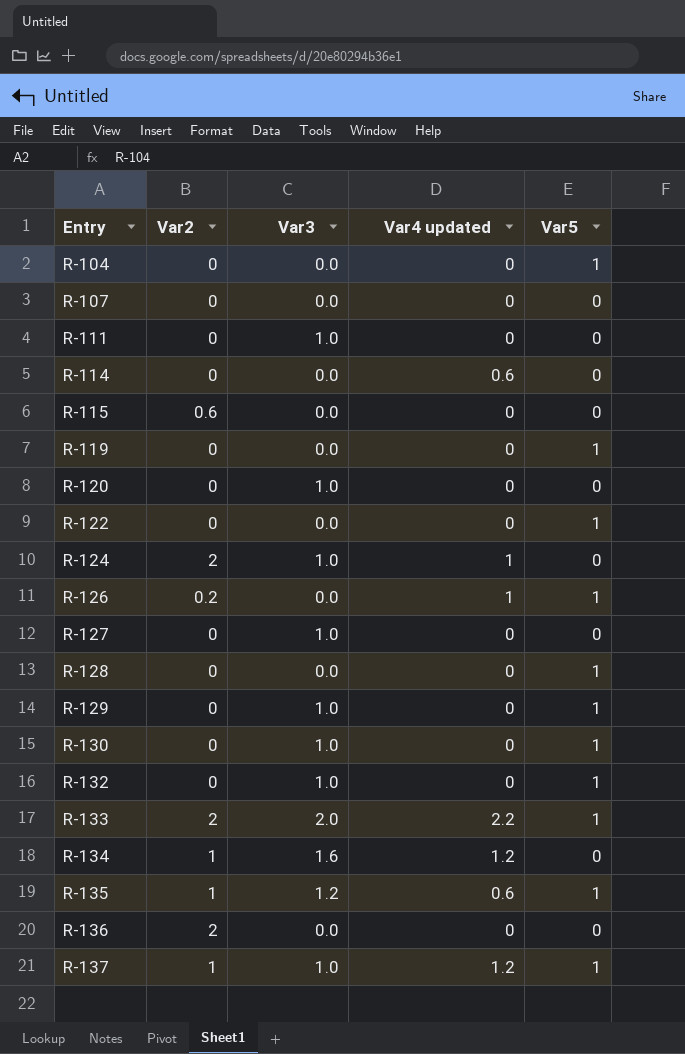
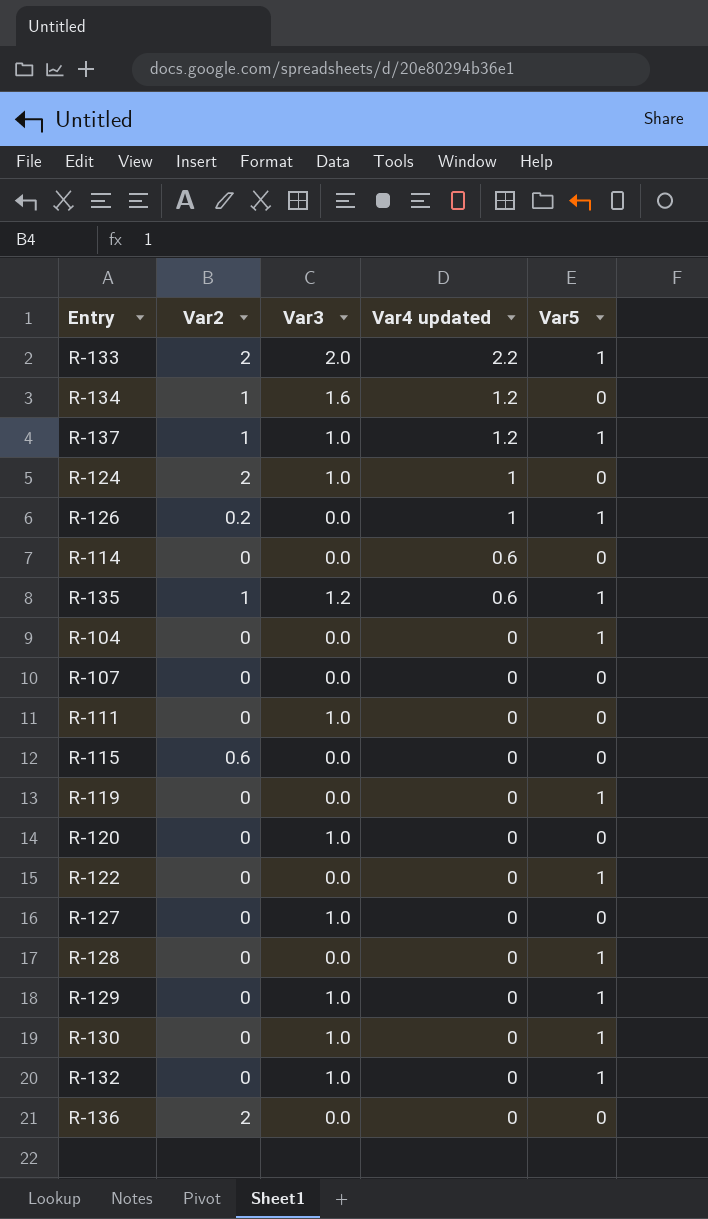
row order: Entry ascending -> Var4 updated descending

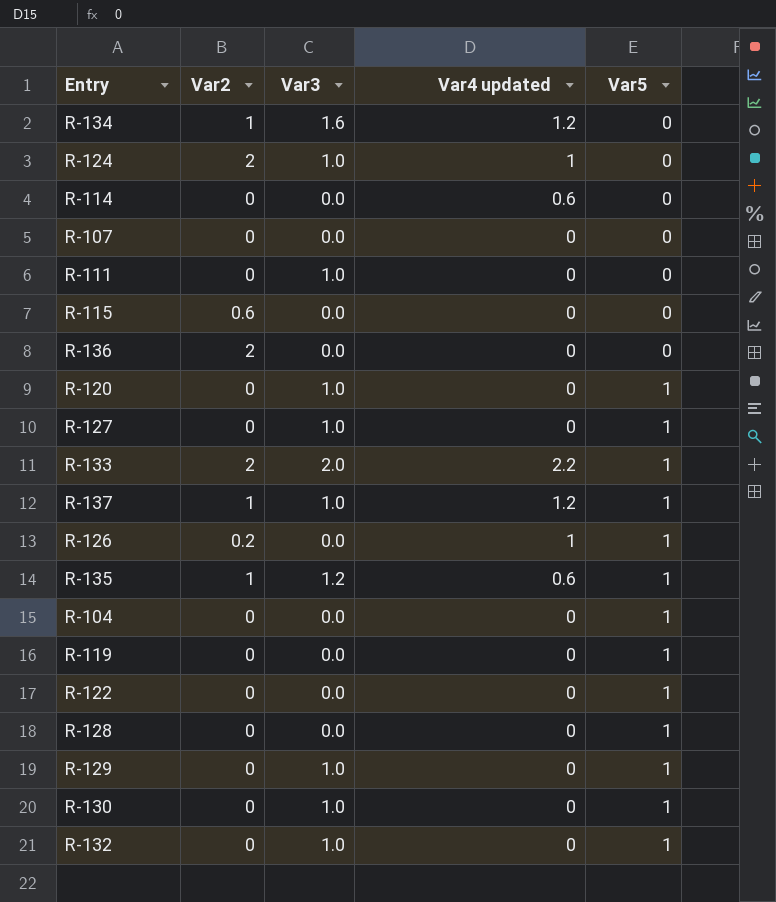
row order: Var4 updated descending -> Var5 ascending
R-120 | Var5: 0 -> 1
R-127 | Var5: 0 -> 1

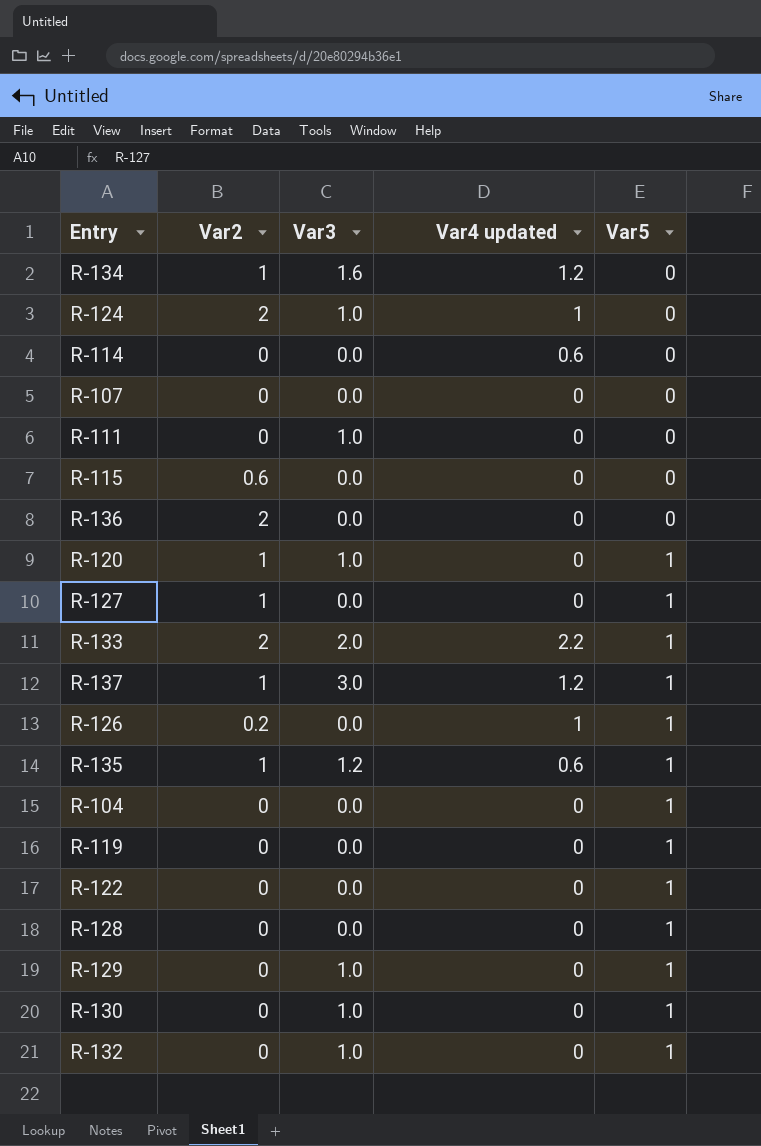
R-120 | Var2: 0 -> 1
R-127 | Var2: 0 -> 1
R-127 | Var3: 1.0 -> 0.0
R-137 | Var3: 1.0 -> 3.0

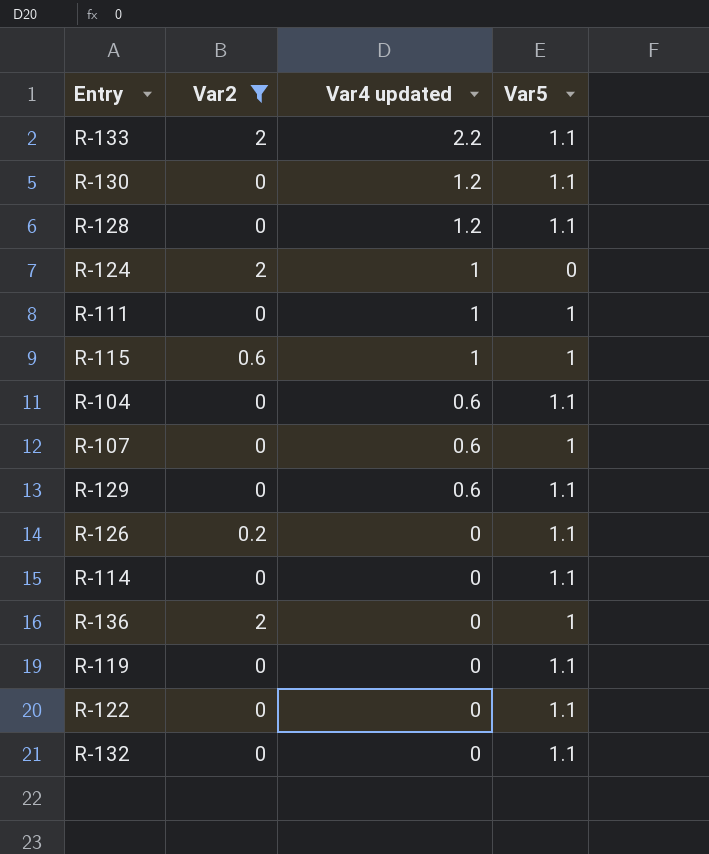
filter: none -> Var2 != 1
row order: Var5 ascending -> Var4 updated descending
column Var3 | position: 3 -> none
R-133 | Var5: 1 -> 1.1
R-130 | Var4 updated: 0 -> 1.2
R-130 | Var5: 1 -> 1.1
R-128 | Var4 updated: 0 -> 1.2
R-128 | Var5: 1 -> 1.1
R-111 | Var4 updated: 0 -> 1
R-111 | Var5: 0 -> 1
R-115 | Var4 updated: 0 -> 1
R-115 | Var5: 0 -> 1
R-104 | Var4 updated: 0 -> 0.6
R-104 | Var5: 1 -> 1.1
R-107 | Var4 updated: 0 -> 0.6
R-107 | Var5: 0 -> 1
R-129 | Var4 updated: 0 -> 0.6
R-129 | Var5: 1 -> 1.1
R-126 | Var4 updated: 1 -> 0
R-126 | Var5: 1 -> 1.1
R-114 | Var4 updated: 0.6 -> 0
R-114 | Var5: 0 -> 1.1
R-136 | Var5: 0 -> 1
R-119 | Var5: 1 -> 1.1
R-122 | Var5: 1 -> 1.1
R-132 | Var5: 1 -> 1.1

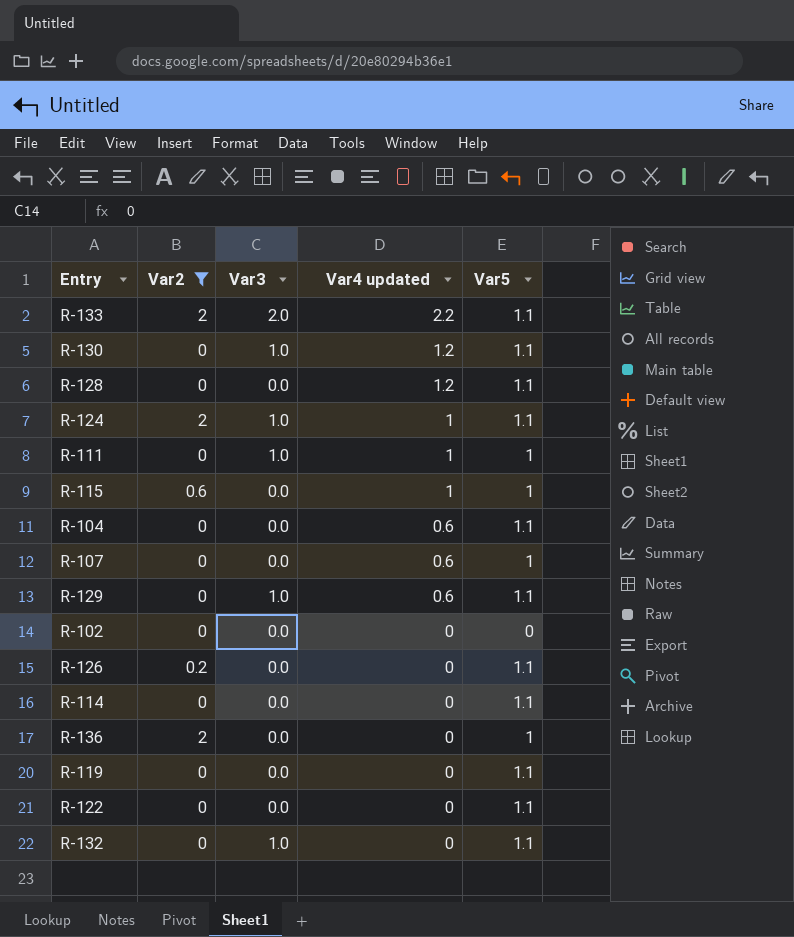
column Var3 | position: none -> 3
R-124 | Var5: 0 -> 1.1
row R-102: none -> 0 | 0.0 | 0 | 0

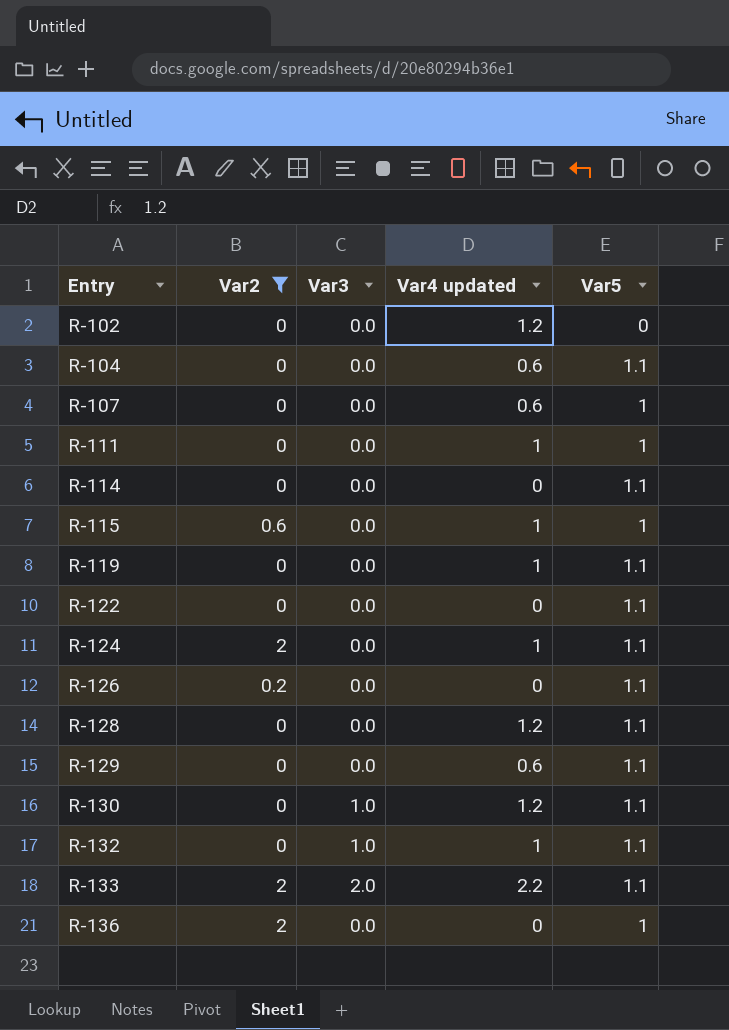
row order: Var4 updated descending -> Entry ascending
R-102 | Var4 updated: 0 -> 1.2
R-111 | Var3: 1.0 -> 0.0
R-119 | Var4 updated: 0 -> 1
R-124 | Var3: 1.0 -> 0.0
R-129 | Var3: 1.0 -> 0.0
R-132 | Var4 updated: 0 -> 1

